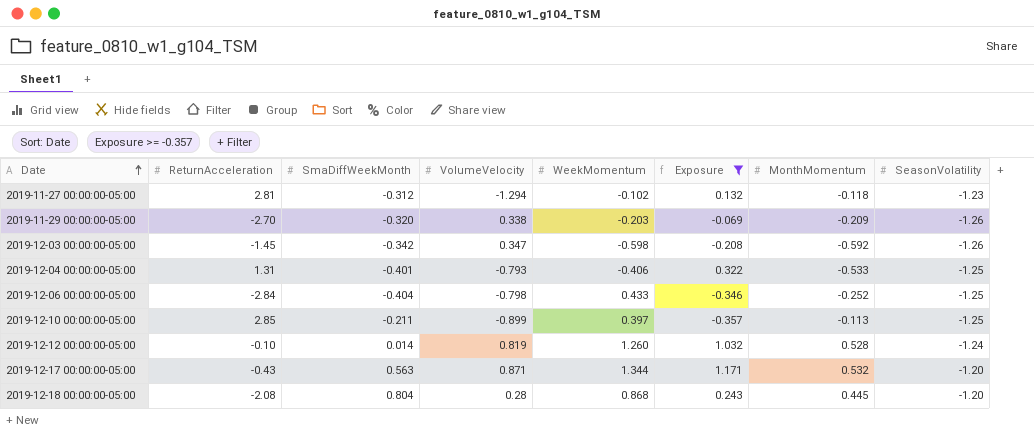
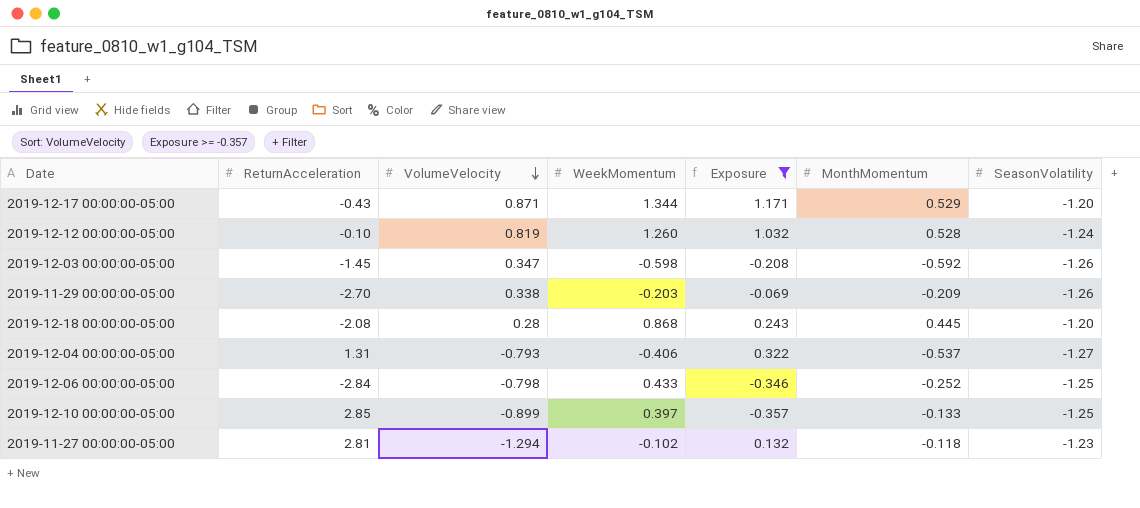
row order: Date ascending -> VolumeVelocity descending
column SmaDiffWeekMonth | position: 3 -> none
2019-12-17 00:00:00-05:00 | MonthMomentum: 0.532 -> 0.529
2019-12-04 00:00:00-05:00 | MonthMomentum: -0.533 -> -0.537
2019-12-04 00:00:00-05:00 | SeasonVolatility: -1.25 -> -1.27
2019-12-10 00:00:00-05:00 | MonthMomentum: -0.113 -> -0.133

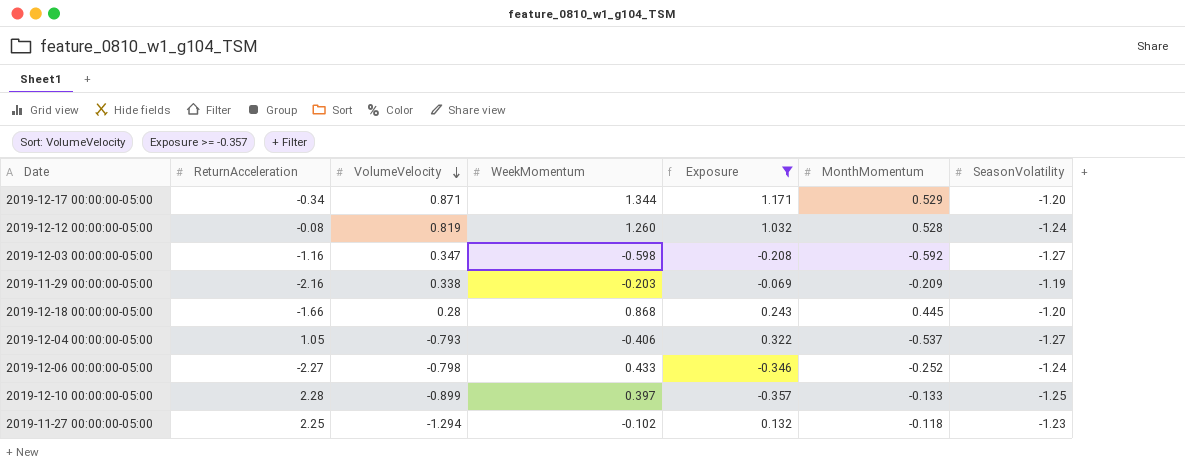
2019-12-17 00:00:00-05:00 | ReturnAcceleration: -0.43 -> -0.34
2019-12-12 00:00:00-05:00 | ReturnAcceleration: -0.10 -> -0.08
2019-12-03 00:00:00-05:00 | ReturnAcceleration: -1.45 -> -1.16
2019-12-03 00:00:00-05:00 | SeasonVolatility: -1.26 -> -1.27
2019-11-29 00:00:00-05:00 | ReturnAcceleration: -2.70 -> -2.16
2019-11-29 00:00:00-05:00 | SeasonVolatility: -1.26 -> -1.19
2019-12-18 00:00:00-05:00 | ReturnAcceleration: -2.08 -> -1.66
2019-12-04 00:00:00-05:00 | ReturnAcceleration: 1.31 -> 1.05
2019-12-06 00:00:00-05:00 | ReturnAcceleration: -2.84 -> -2.27
2019-12-06 00:00:00-05:00 | SeasonVolatility: -1.25 -> -1.24
2019-12-10 00:00:00-05:00 | ReturnAcceleration: 2.85 -> 2.28
2019-11-27 00:00:00-05:00 | ReturnAcceleration: 2.81 -> 2.25

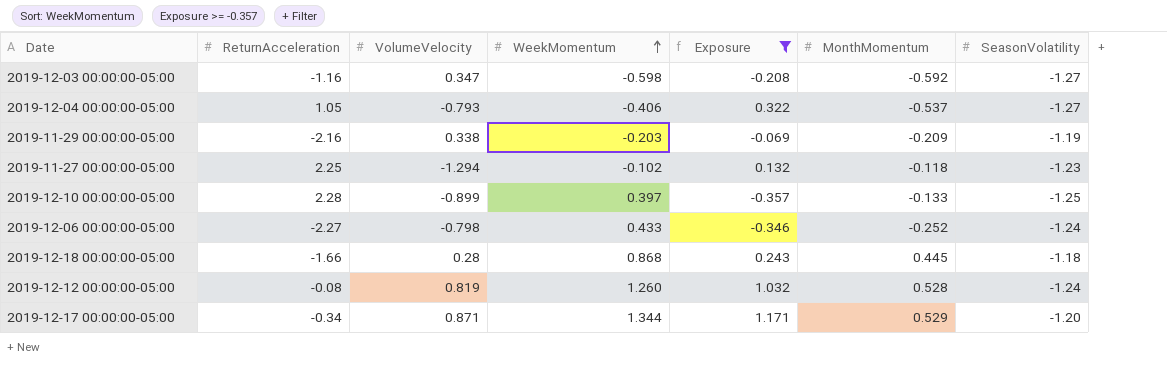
row order: VolumeVelocity descending -> WeekMomentum ascending
2019-12-18 00:00:00-05:00 | SeasonVolatility: -1.20 -> -1.18

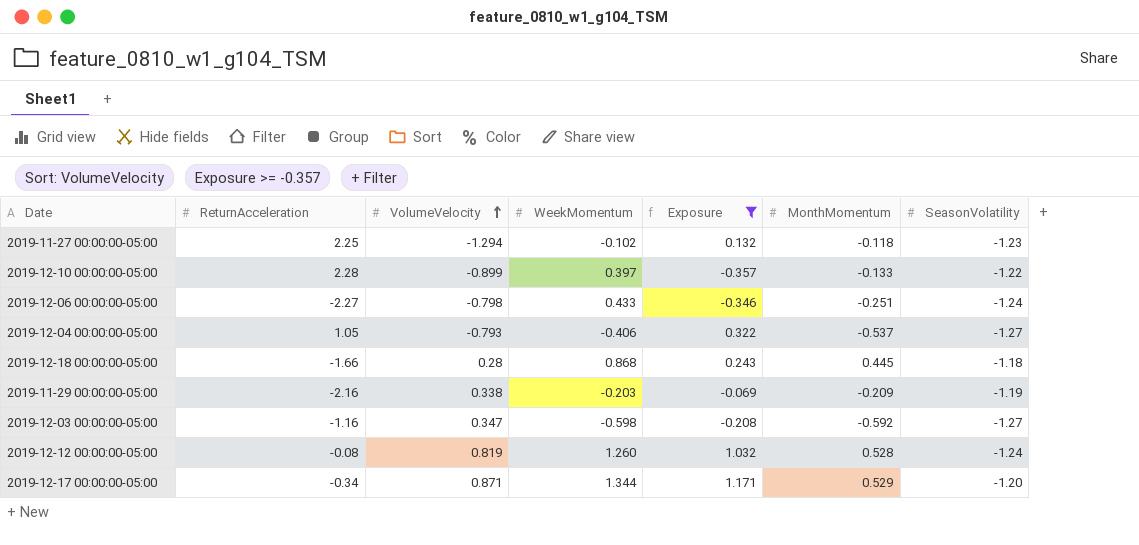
row order: WeekMomentum ascending -> VolumeVelocity ascending
2019-12-10 00:00:00-05:00 | SeasonVolatility: -1.25 -> -1.22
2019-12-06 00:00:00-05:00 | MonthMomentum: -0.252 -> -0.251

